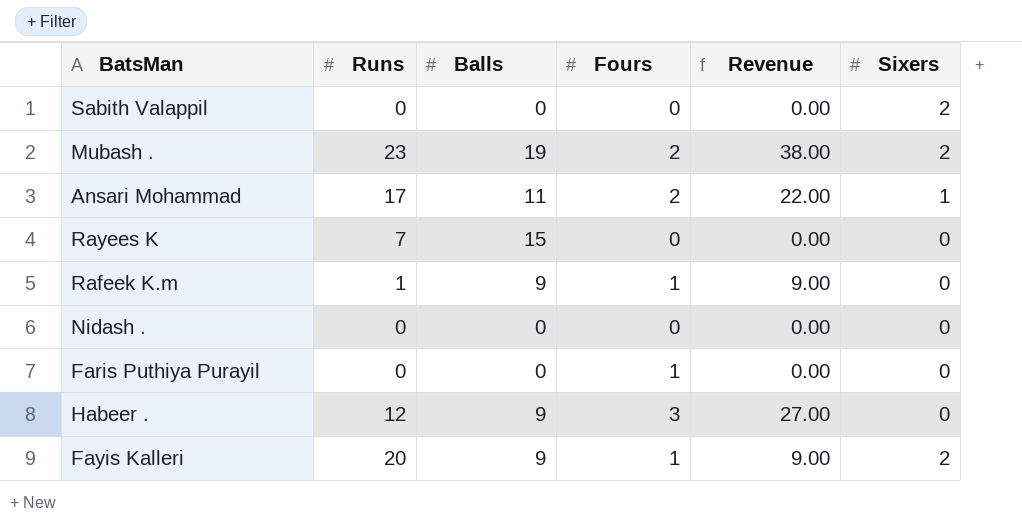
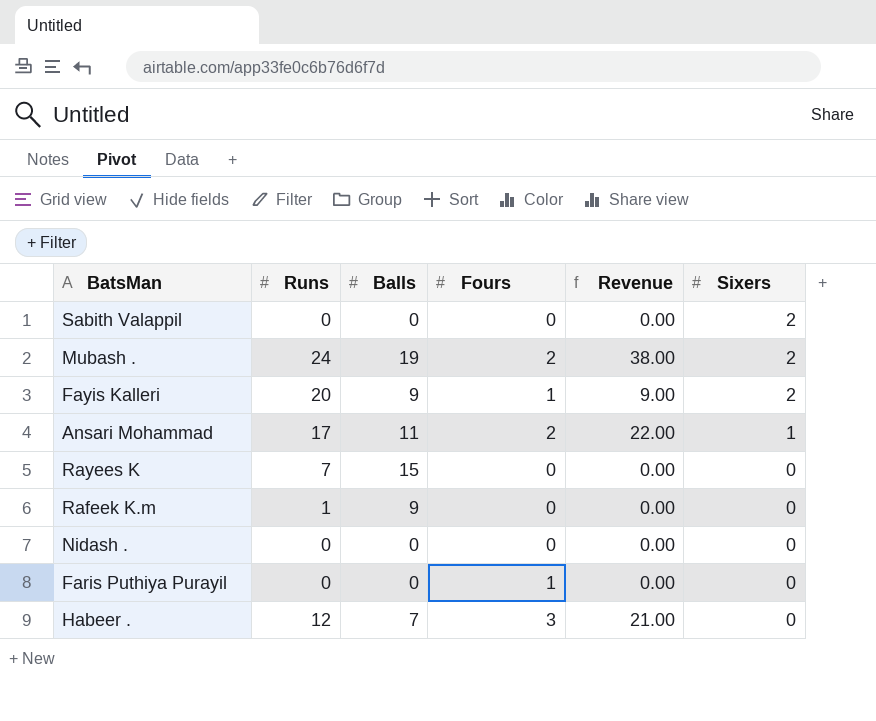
row order: none -> Sixers descending
Mubash . | Runs: 23 -> 24
Rafeek K.m | Fours: 1 -> 0
Rafeek K.m | Revenue: 9.00 -> 0.00
Habeer . | Balls: 9 -> 7
Habeer . | Revenue: 27.00 -> 21.00

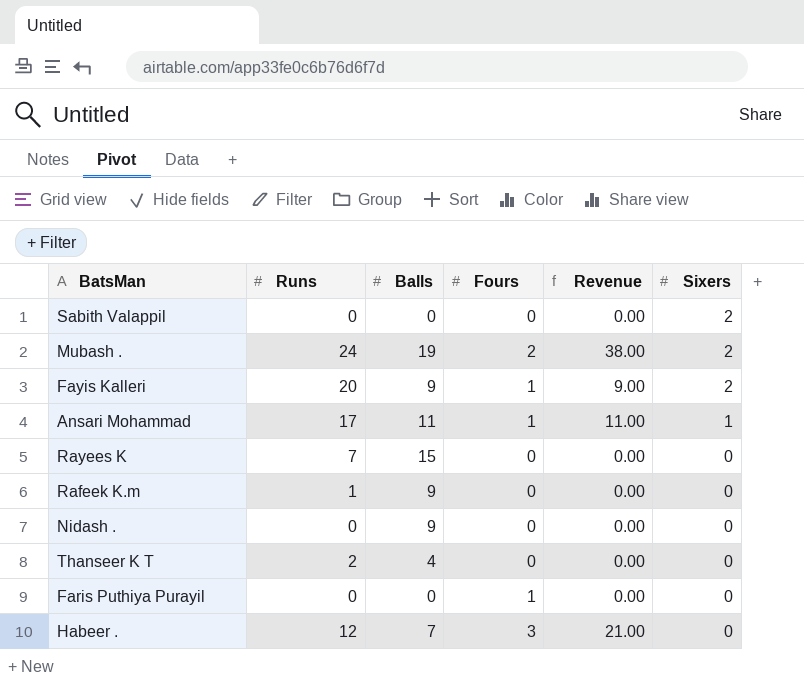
Ansari Mohammad | Fours: 2 -> 1
Ansari Mohammad | Revenue: 22.00 -> 11.00
Nidash . | Balls: 0 -> 9
row Thanseer K T: none -> 2 | 4 | 0 | 0.00 | 0

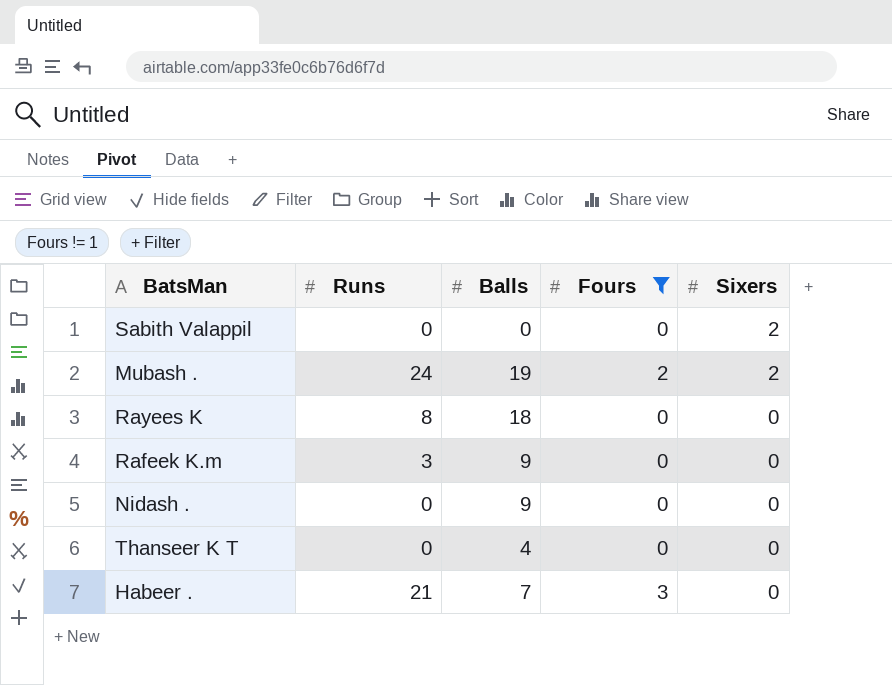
filter: none -> Fours != 1
column Revenue | formula: [Balls] * [Fours] -> none
Rayees K | Runs: 7 -> 8
Rayees K | Balls: 15 -> 18
Rafeek K.m | Runs: 1 -> 3
Thanseer K T | Runs: 2 -> 0
Habeer . | Runs: 12 -> 21

